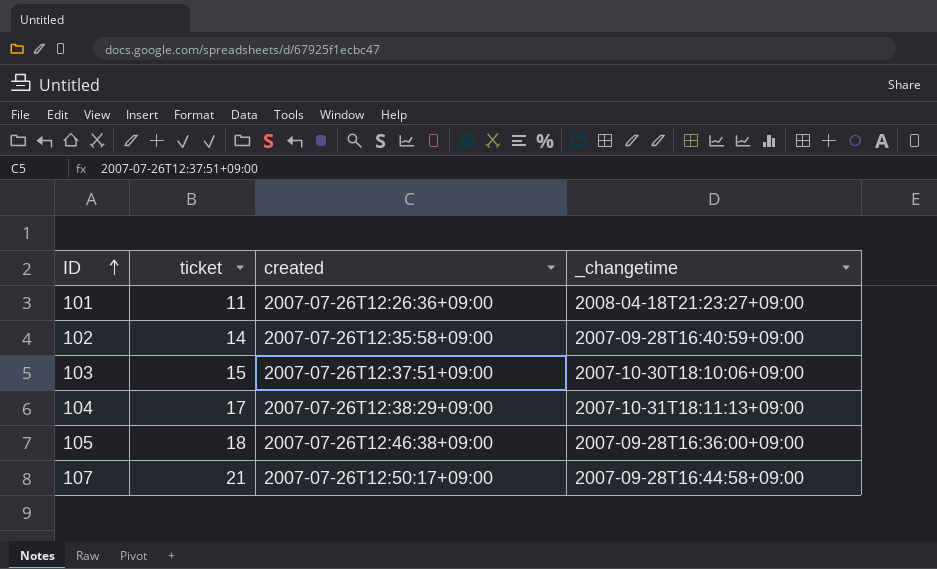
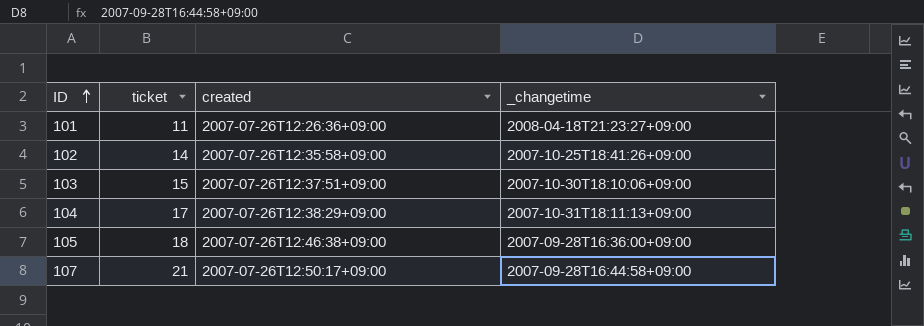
102 | _changetime: 2007-09-28T16:40:59+09:00 -> 2007-10-25T18:41:26+09:00

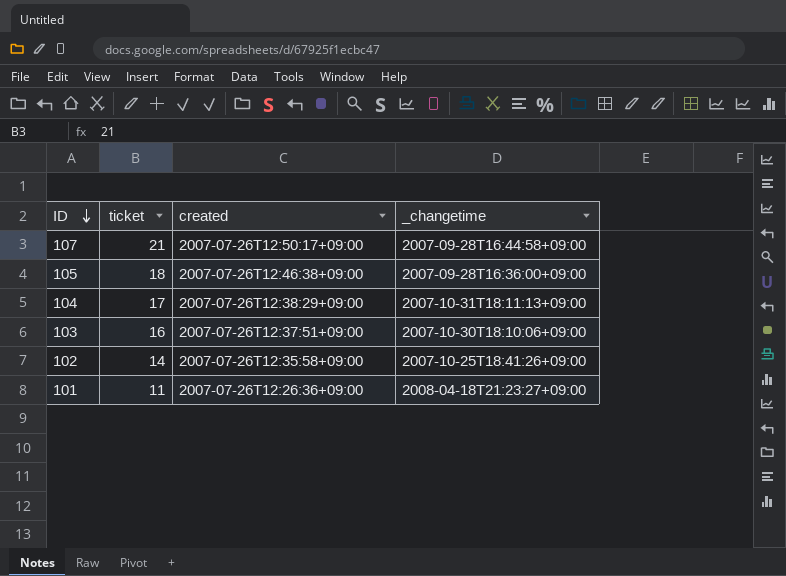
row order: ID ascending -> ID descending
103 | ticket: 15 -> 16

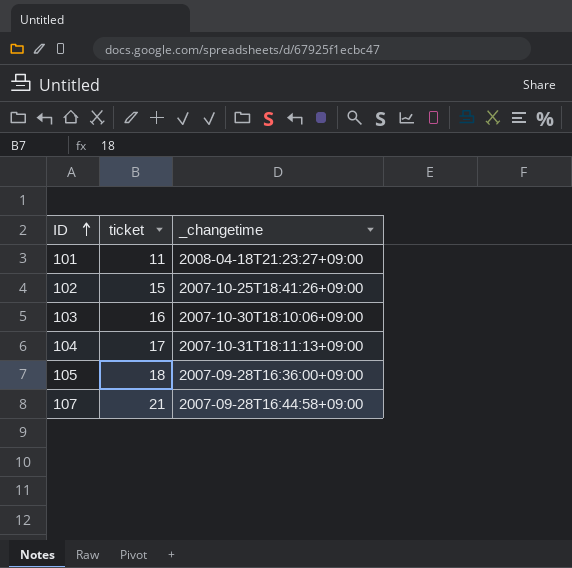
row order: ID descending -> ID ascending
column created | position: 3 -> none
102 | ticket: 14 -> 15

